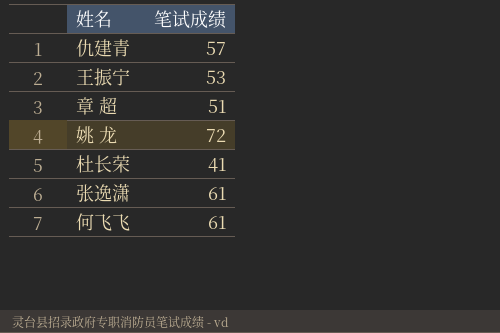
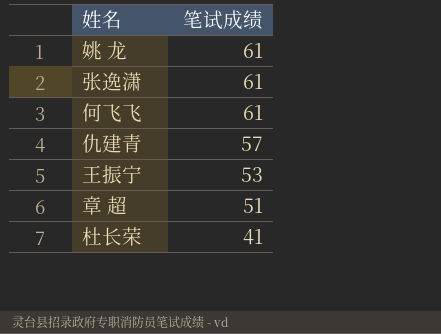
row order: none -> 笔试成绩 descending
姚 龙 | 笔试成绩: 72 -> 61

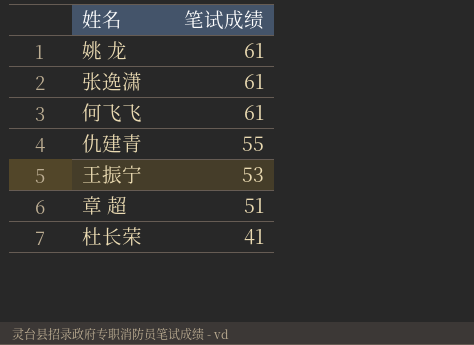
仇建青 | 笔试成绩: 57 -> 55

